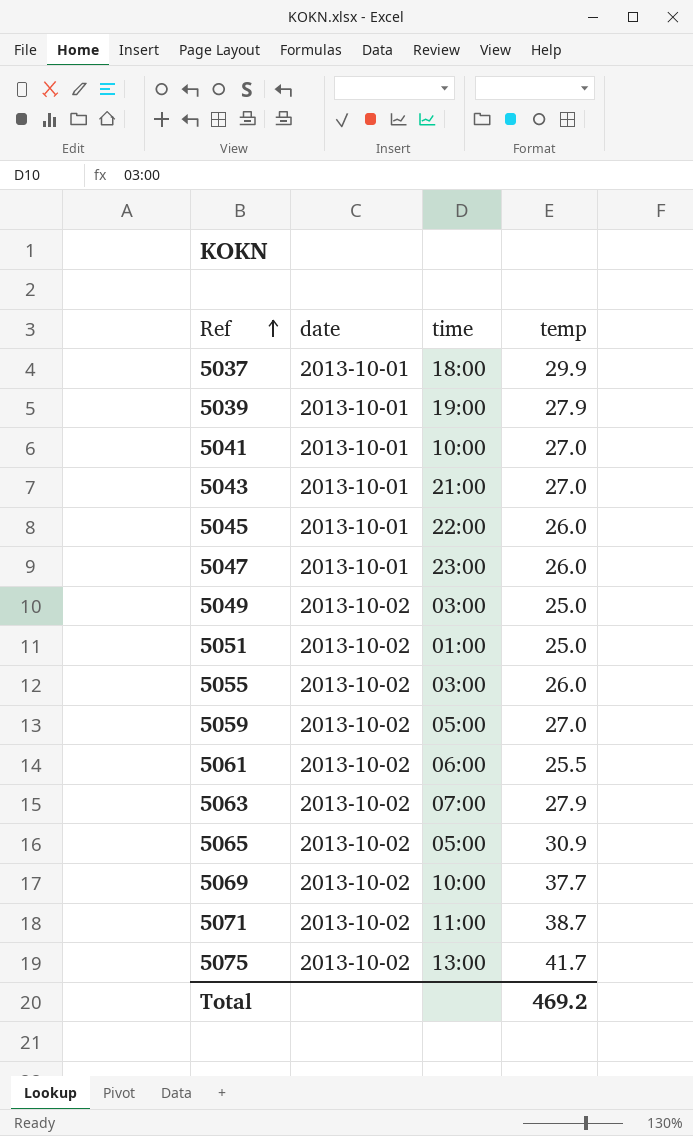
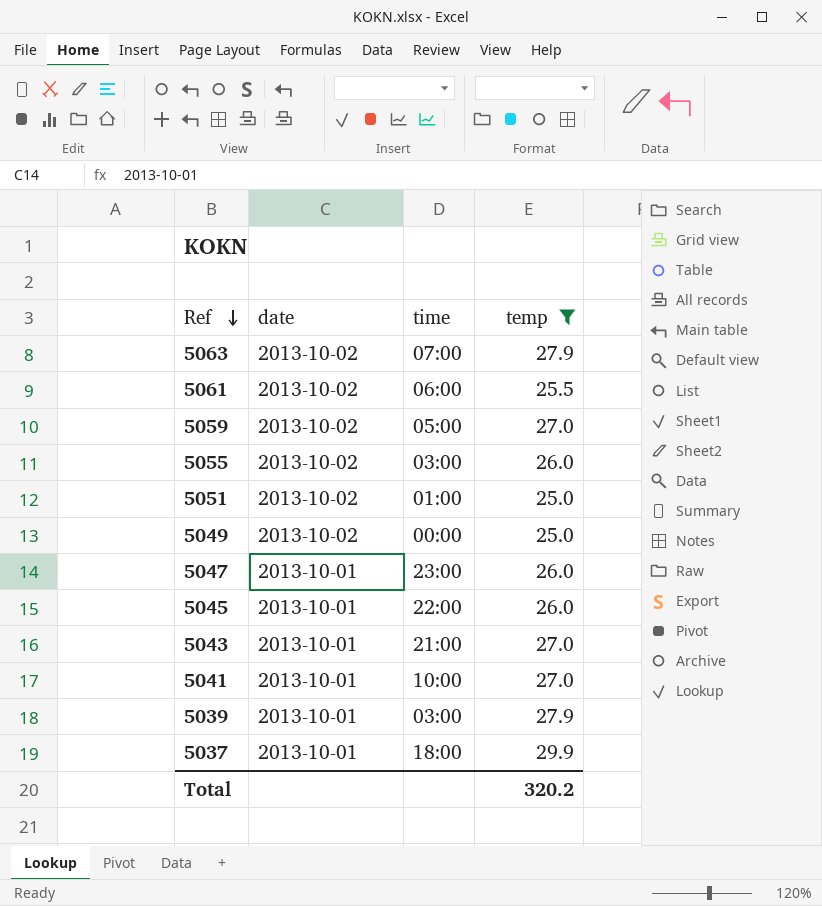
filter: none -> temp <= 29.9
row order: Ref ascending -> Ref descending
5049 | time: 03:00 -> 00:00
5039 | time: 19:00 -> 03:00
Total | temp: 469.2 -> 320.2

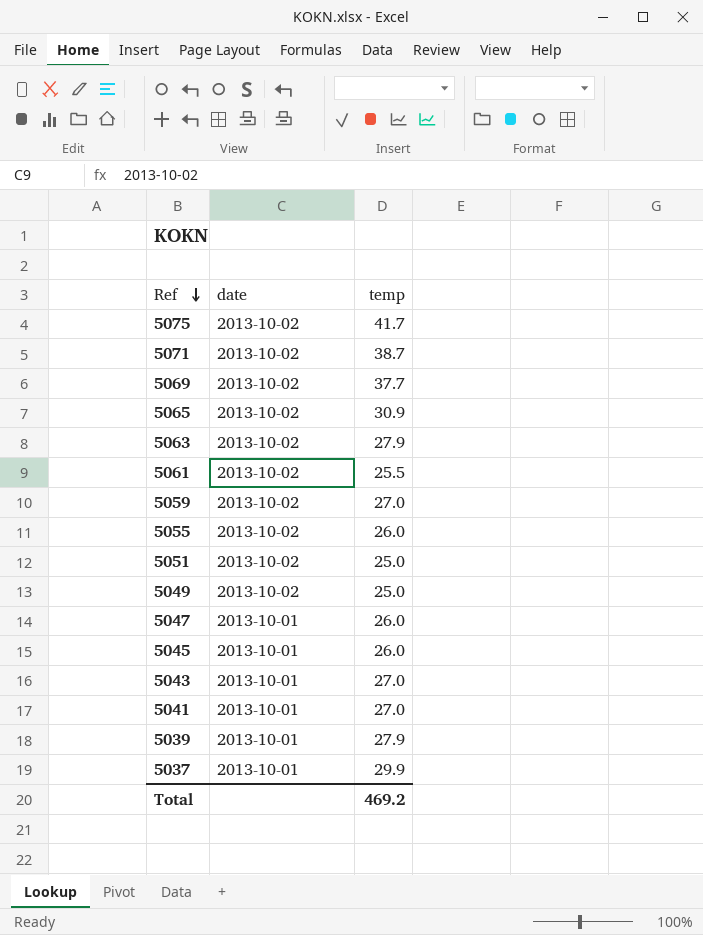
filter: temp <= 29.9 -> none
column time | position: 3 -> none
Total | temp: 320.2 -> 469.2

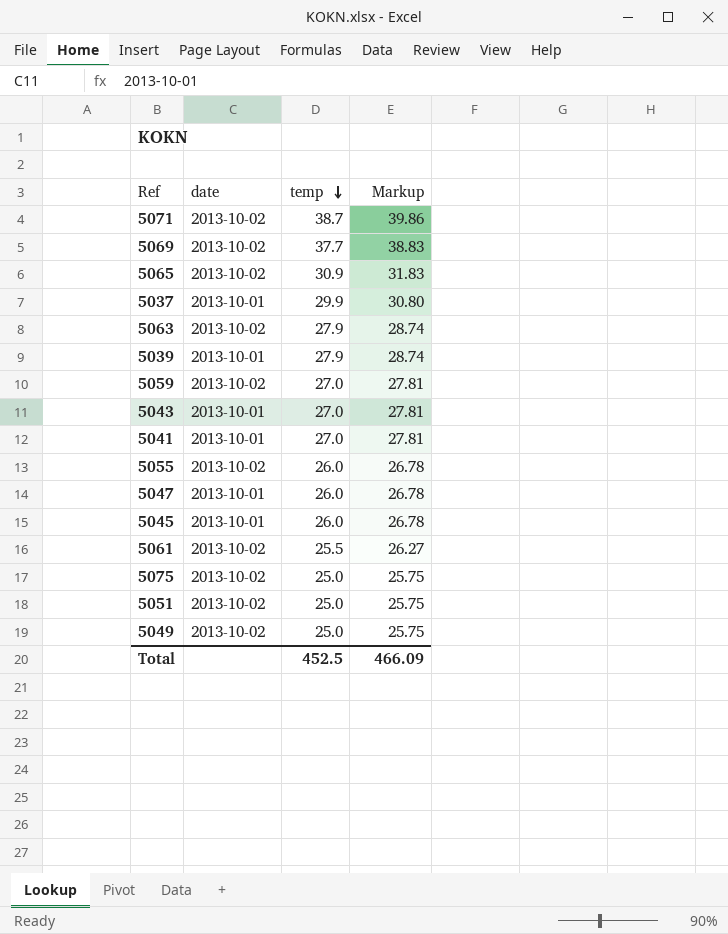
row order: Ref descending -> temp descending
column Markup | formula: none -> [temp] * 1.03
5075 | temp: 41.7 -> 25.0
Total | temp: 469.2 -> 452.5

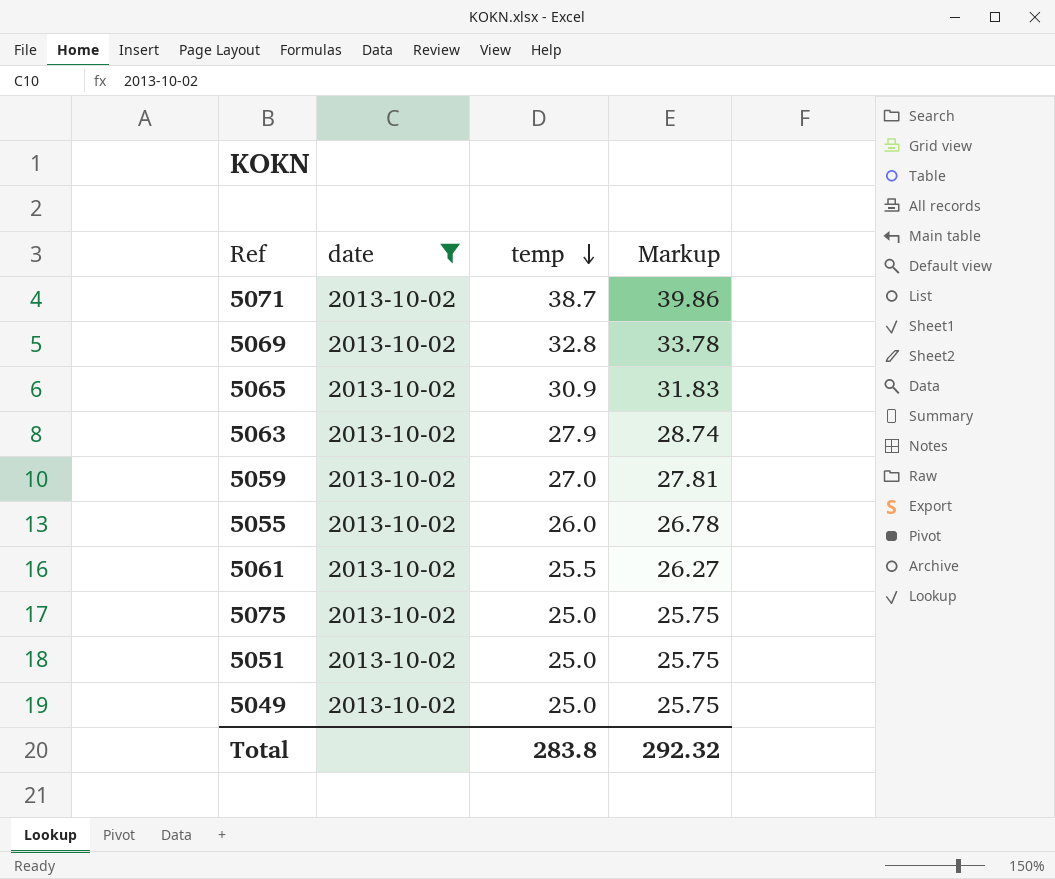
filter: none -> date = 2013-10-02
5069 | temp: 37.7 -> 32.8
5069 | Markup: 38.83 -> 33.78
Total | temp: 452.5 -> 283.8
Total | Markup: 466.09 -> 292.32

